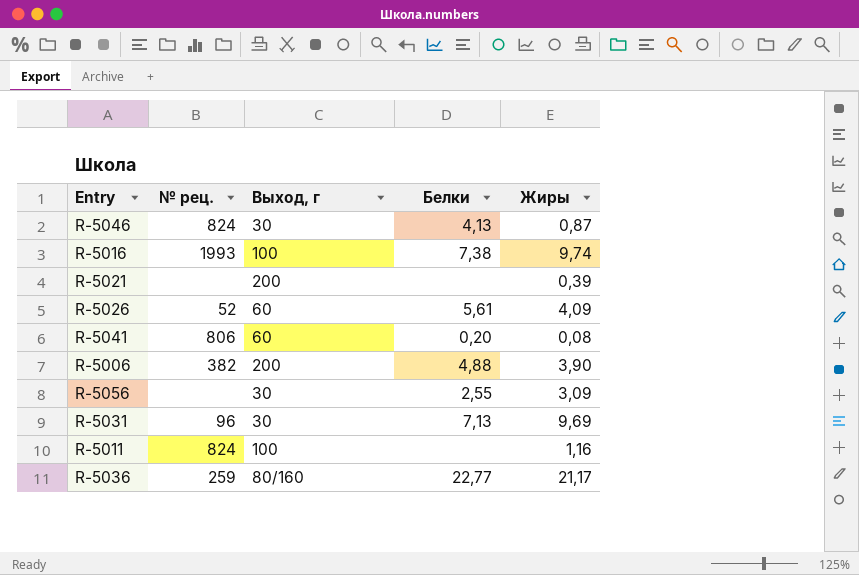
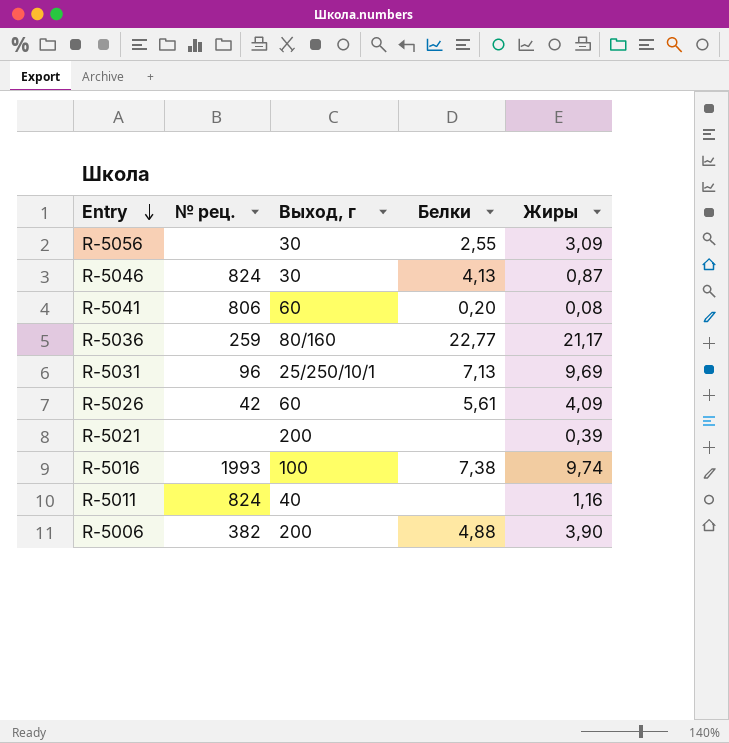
row order: none -> Entry descending
R-5031 | Выход, г: 30 -> 25/250/10/1
R-5026 | № рец.: 52 -> 42
R-5011 | Выход, г: 100 -> 40

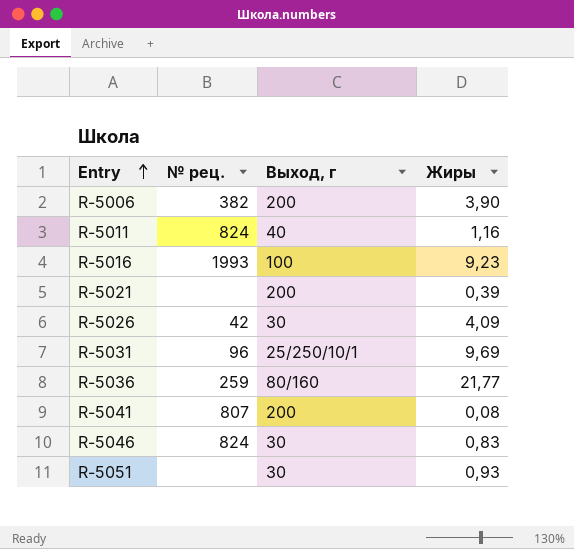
row order: Entry descending -> Entry ascending
column Белки | position: 4 -> none
row R-5056: none | 30 | 2,55 | 3,09 -> none
R-5016 | Жиры: 9,74 -> 9,23
R-5026 | Выход, г: 60 -> 30
R-5036 | Жиры: 21,17 -> 21,77
R-5041 | № рец.: 806 -> 807
R-5041 | Выход, г: 60 -> 200
R-5046 | Жиры: 0,87 -> 0,83
row R-5051: none -> none | 30 | 0,93

